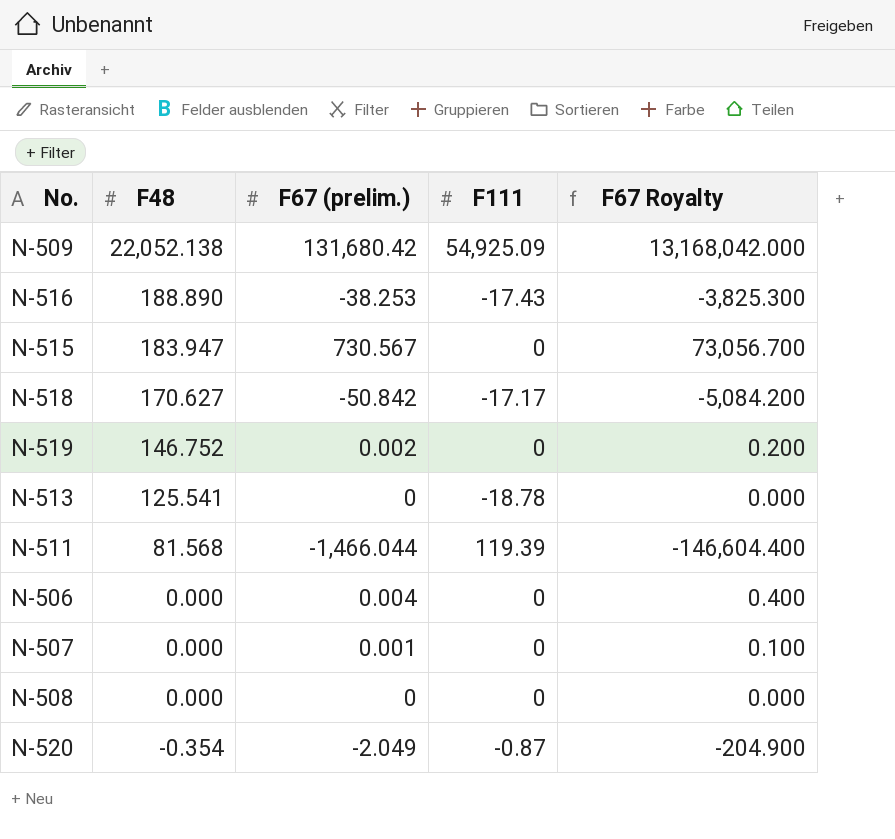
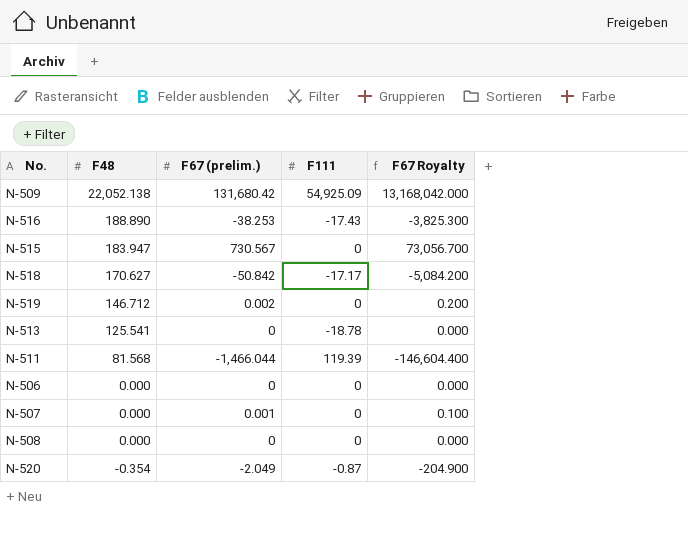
N-519 | F48: 146.752 -> 146.712
N-506 | F67 (prelim.): 0.004 -> 0
N-506 | F67 Royalty: 0.400 -> 0.000

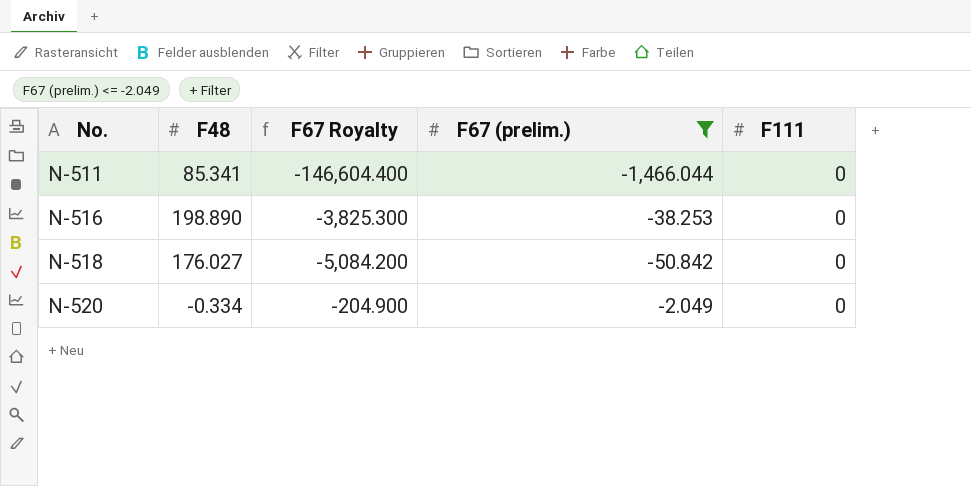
filter: none -> F67 (prelim.) <= -2.049
row order: F48 descending -> No. ascending
column F67 Royalty | position: 5 -> 3
N-511 | F48: 81.568 -> 85.341
N-511 | F111: 119.39 -> 0
N-516 | F48: 188.890 -> 198.890
N-516 | F111: -17.43 -> 0
N-518 | F48: 170.627 -> 176.027
N-518 | F111: -17.17 -> 0
N-520 | F48: -0.354 -> -0.334
N-520 | F111: -0.87 -> 0

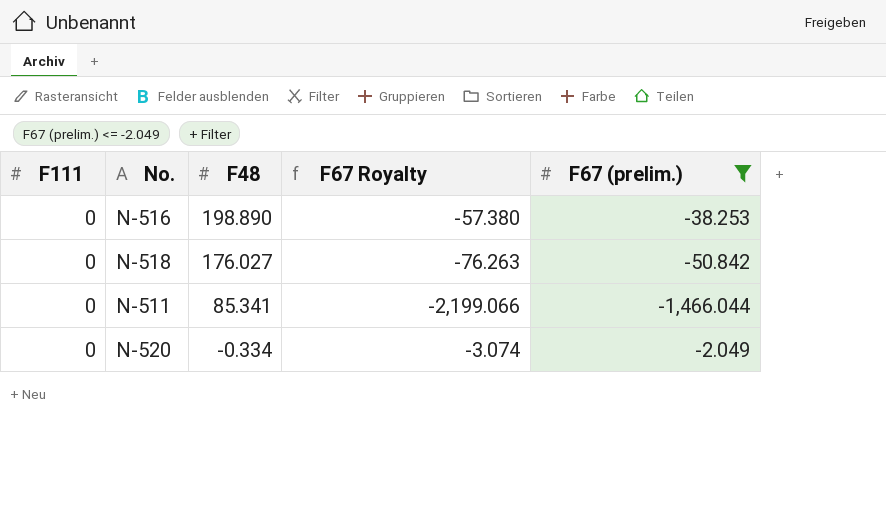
row order: No. ascending -> F48 descending
column F111 | position: 5 -> 1
column F67 Royalty | formula: [F67 (prelim.)] * 100 -> [F67 (prelim.)] * 1.5

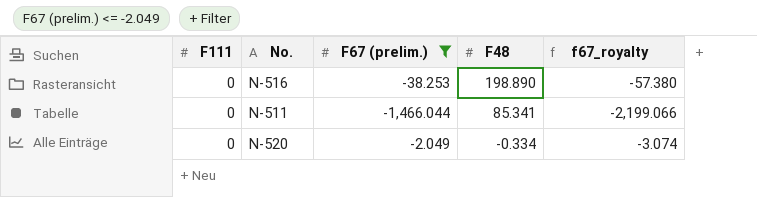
column F67 (prelim.) | position: 5 -> 3
column name: F67 Royalty -> f67_royalty
row N-518: 0 | 176.027 | -76.263 | -50.842 -> none

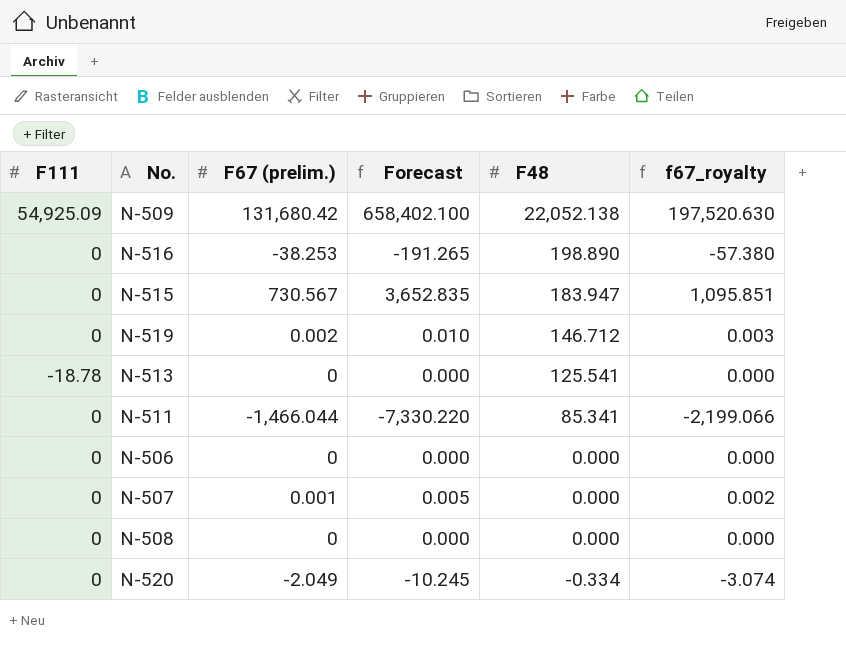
filter: F67 (prelim.) <= -2.049 -> none
column Forecast | formula: none -> [F67 (prelim.)] * 5

